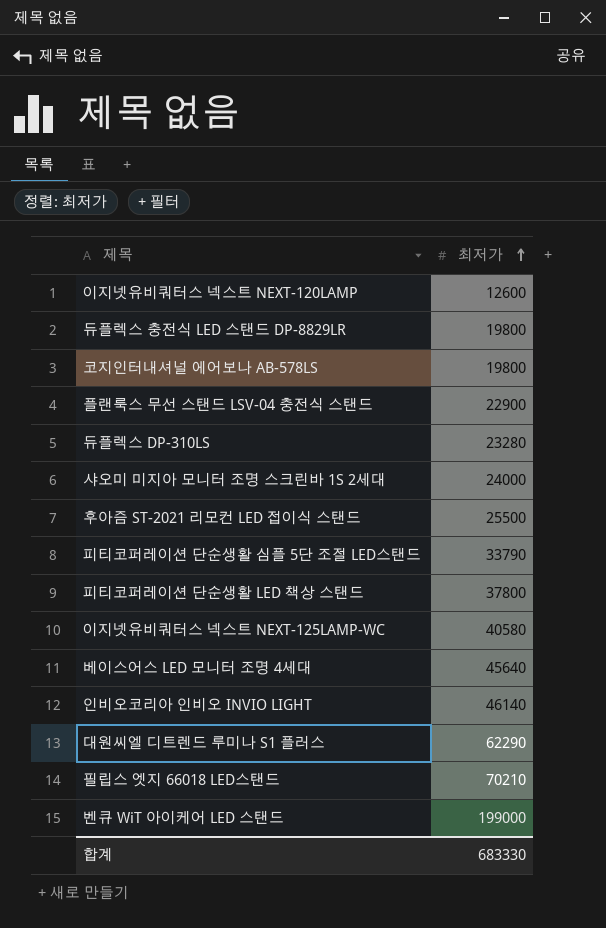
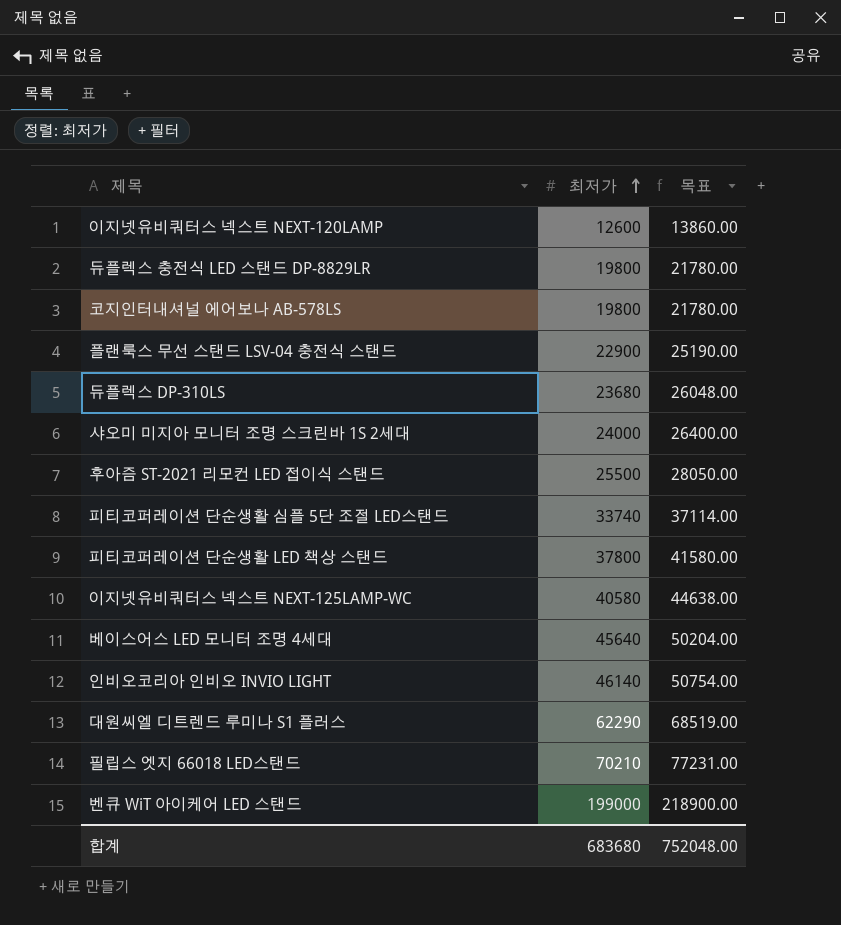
column 목표 | formula: none -> [최저가] * 1.1
듀플렉스 DP-310LS | 최저가: 23280 -> 23680
피티코퍼레이션 단순생활 심플 5단 조절 LED스탠드 | 최저가: 33790 -> 33740
합계 | 최저가: 683330 -> 683680

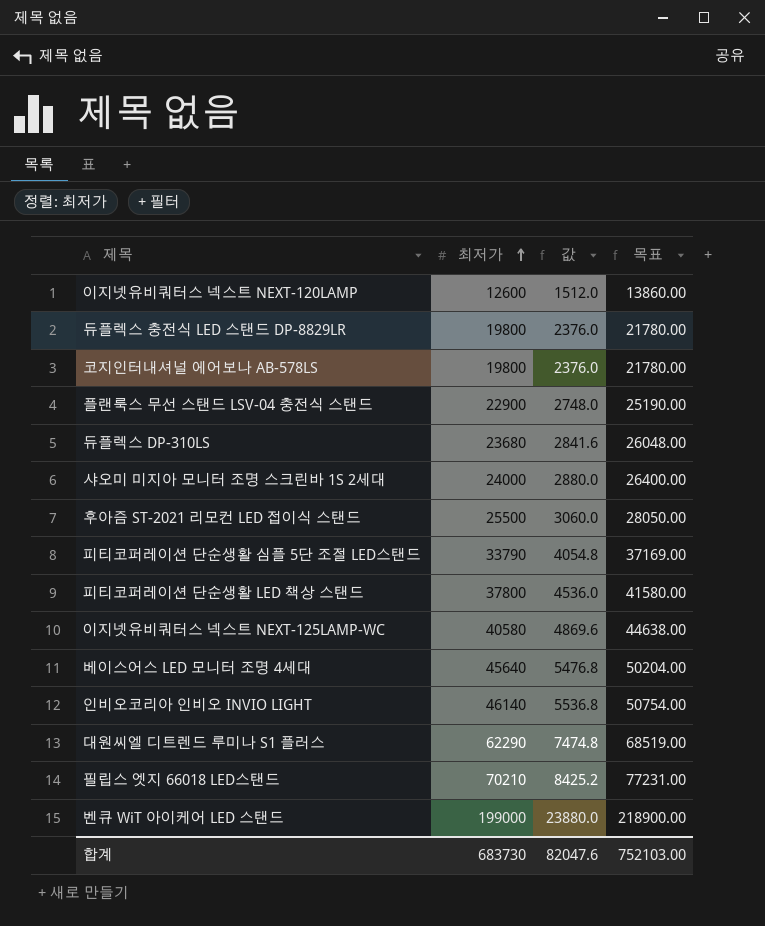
column 값 | formula: none -> [최저가] * 0.12
피티코퍼레이션 단순생활 심플 5단 조절 LED스탠드 | 최저가: 33740 -> 33790
피티코퍼레이션 단순생활 심플 5단 조절 LED스탠드 | 목표: 37114.00 -> 37169.00
합계 | 최저가: 683680 -> 683730
합계 | 목표: 752048.00 -> 752103.00

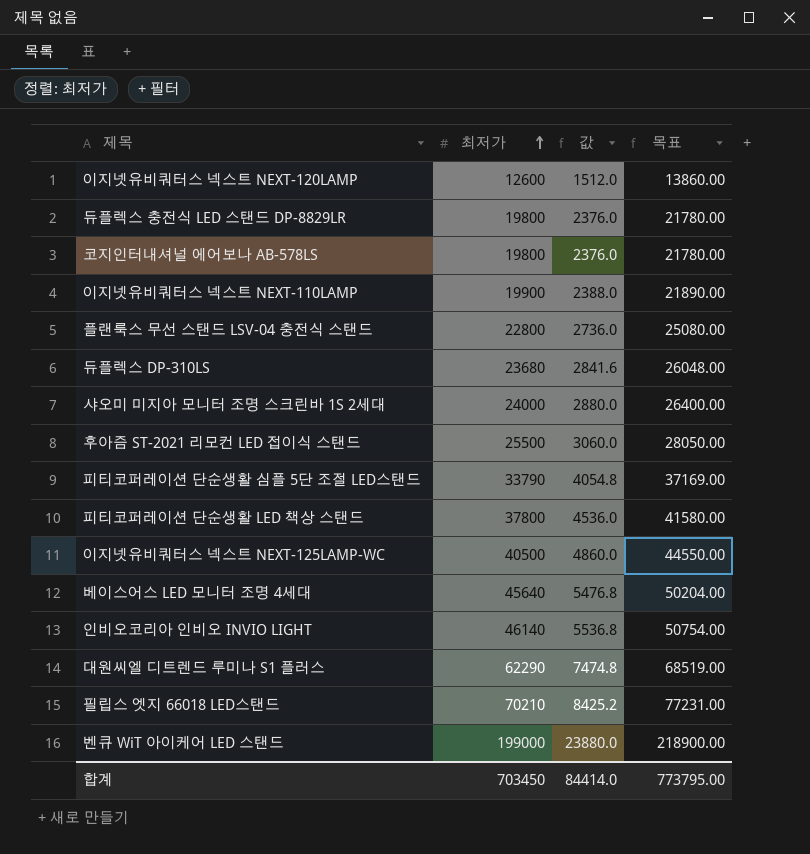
row 이지넷유비쿼터스 넥스트 NEXT-110LAMP: none -> 19900 | 2388.0 | 21890.00
플랜룩스 무선 스탠드 LSV-04 충전식 스탠드 | 최저가: 22900 -> 22800
플랜룩스 무선 스탠드 LSV-04 충전식 스탠드 | 값: 2748.0 -> 2736.0
플랜룩스 무선 스탠드 LSV-04 충전식 스탠드 | 목표: 25190.00 -> 25080.00
이지넷유비쿼터스 넥스트 NEXT-125LAMP-WC | 최저가: 40580 -> 40500
이지넷유비쿼터스 넥스트 NEXT-125LAMP-WC | 값: 4869.6 -> 4860.0
이지넷유비쿼터스 넥스트 NEXT-125LAMP-WC | 목표: 44638.00 -> 44550.00
합계 | 최저가: 683730 -> 703450
합계 | 값: 82047.6 -> 84414.0
합계 | 목표: 752103.00 -> 773795.00

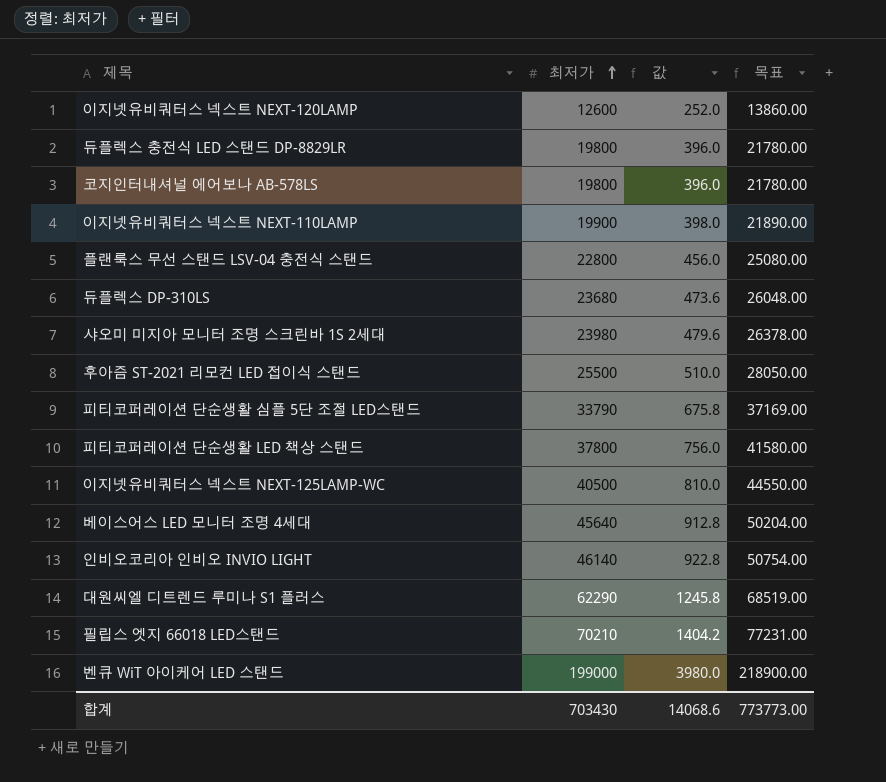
column 값 | formula: [최저가] * 0.12 -> [최저가] * 0.02
샤오미 미지아 모니터 조명 스크린바 1S 2세대 | 최저가: 24000 -> 23980
샤오미 미지아 모니터 조명 스크린바 1S 2세대 | 목표: 26400.00 -> 26378.00
합계 | 최저가: 703450 -> 703430
합계 | 값: 84414.0 -> 14068.6
합계 | 목표: 773795.00 -> 773773.00

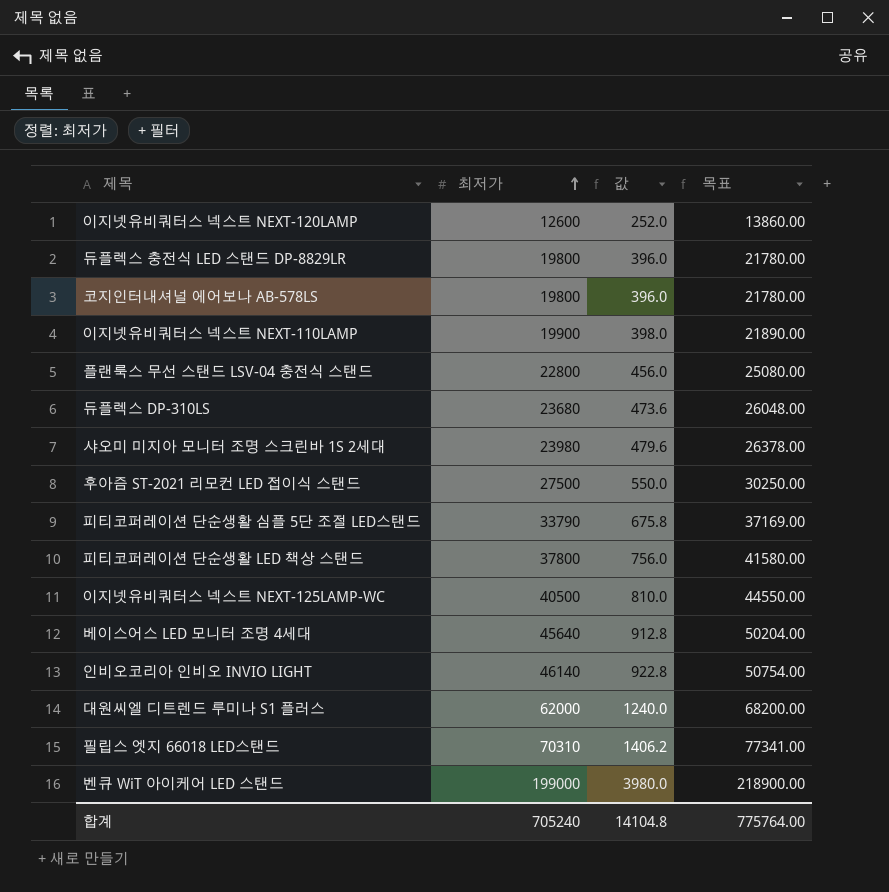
후아즘 ST-2021 리모컨 LED 접이식 스탠드 | 최저가: 25500 -> 27500
후아즘 ST-2021 리모컨 LED 접이식 스탠드 | 값: 510.0 -> 550.0
후아즘 ST-2021 리모컨 LED 접이식 스탠드 | 목표: 28050.00 -> 30250.00
대원씨엘 디트렌드 루미나 S1 플러스 | 최저가: 62290 -> 62000
대원씨엘 디트렌드 루미나 S1 플러스 | 값: 1245.8 -> 1240.0
대원씨엘 디트렌드 루미나 S1 플러스 | 목표: 68519.00 -> 68200.00
필립스 엣지 66018 LED스탠드 | 최저가: 70210 -> 70310
필립스 엣지 66018 LED스탠드 | 값: 1404.2 -> 1406.2
필립스 엣지 66018 LED스탠드 | 목표: 77231.00 -> 77341.00
합계 | 최저가: 703430 -> 705240
합계 | 값: 14068.6 -> 14104.8
합계 | 목표: 773773.00 -> 775764.00

